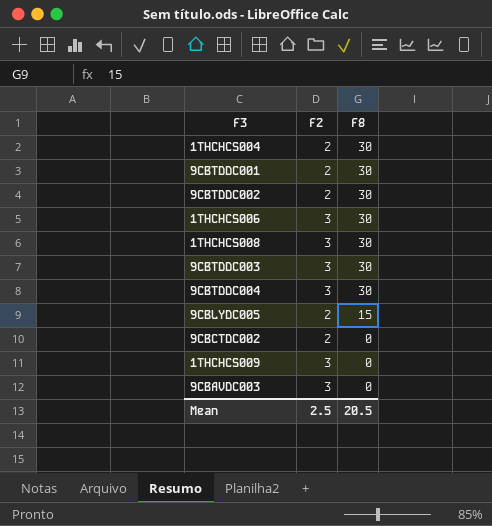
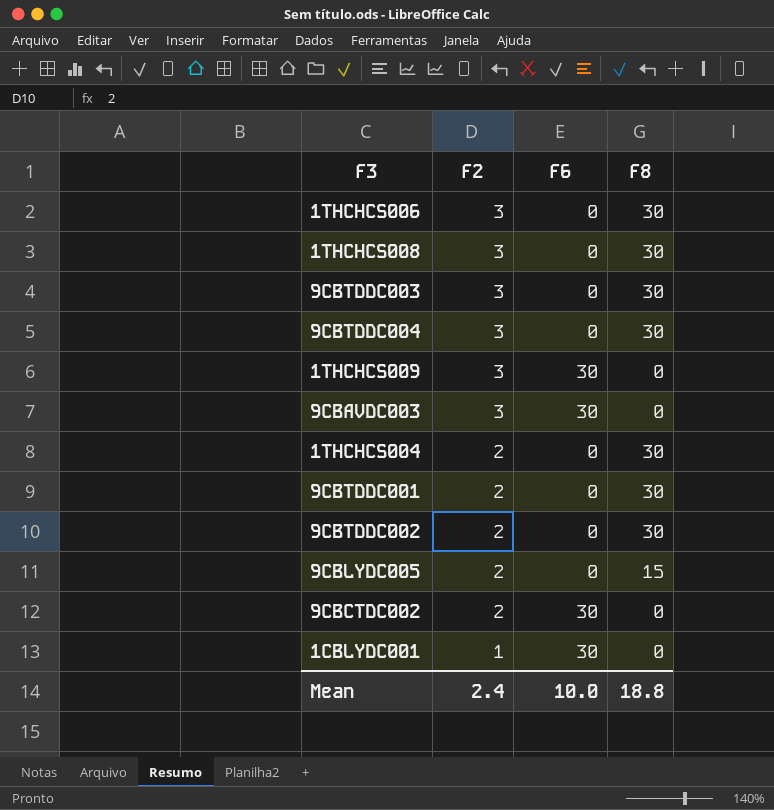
row order: F8 descending -> F2 descending
column F6 | position: none -> 3
row 1CBLYDC001: none -> 1 | 30 | 0
Mean | F2: 2.5 -> 2.4
Mean | F8: 20.5 -> 18.8

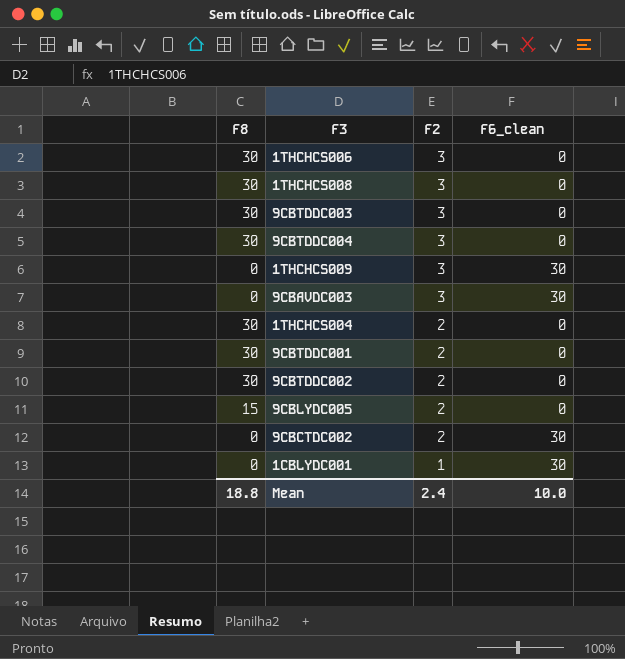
column F8 | position: 4 -> 1
column name: F6 -> F6_clean

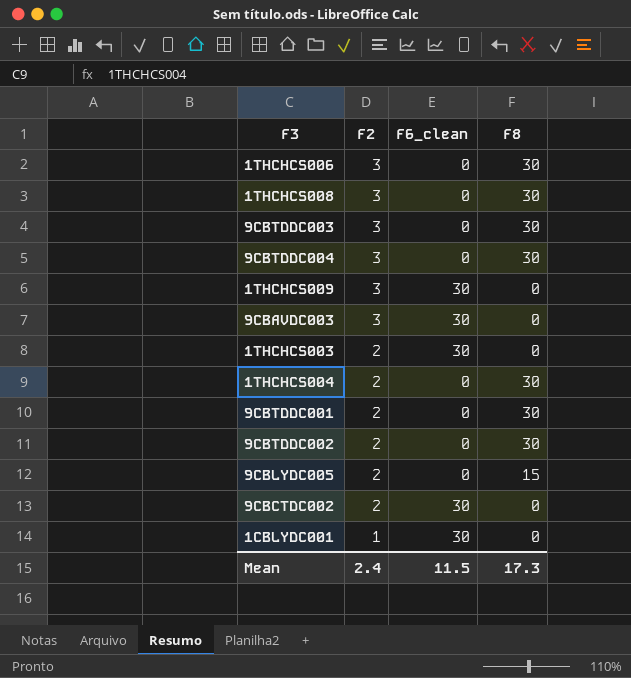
column F8 | position: 1 -> 4
row 1THCHCS003: none -> 2 | 30 | 0
Mean | F6_clean: 10.0 -> 11.5
Mean | F8: 18.8 -> 17.3

